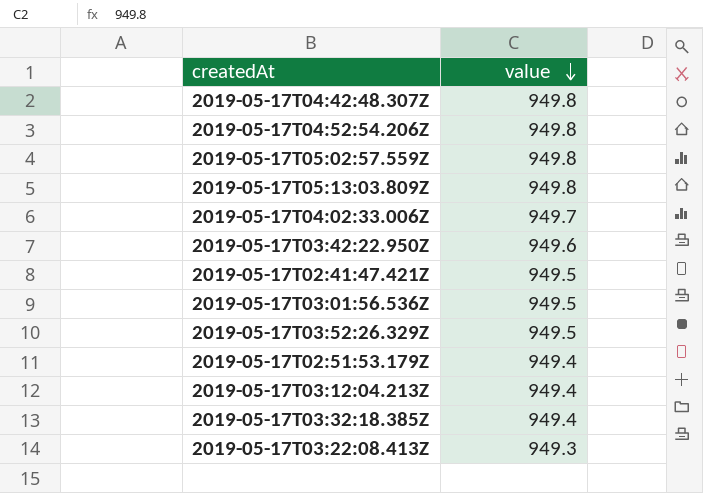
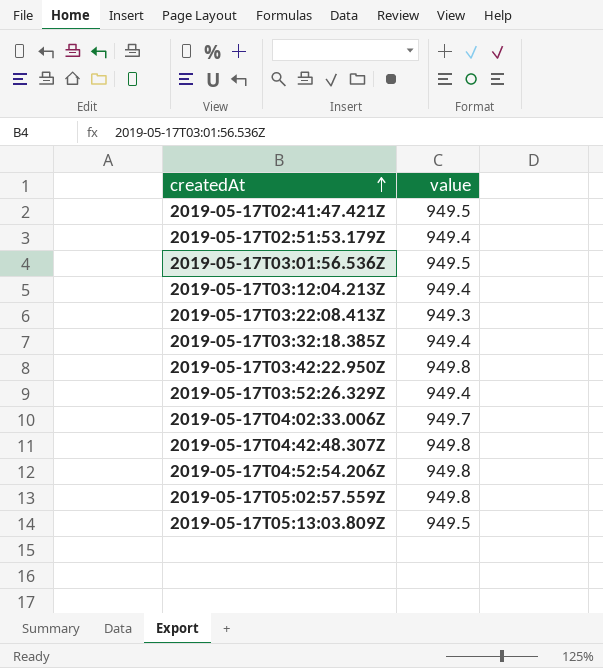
row order: value descending -> createdAt ascending
2019-05-17T03:42:22.950Z | value: 949.6 -> 949.8
2019-05-17T03:52:26.329Z | value: 949.5 -> 949.4
2019-05-17T05:13:03.809Z | value: 949.8 -> 949.5

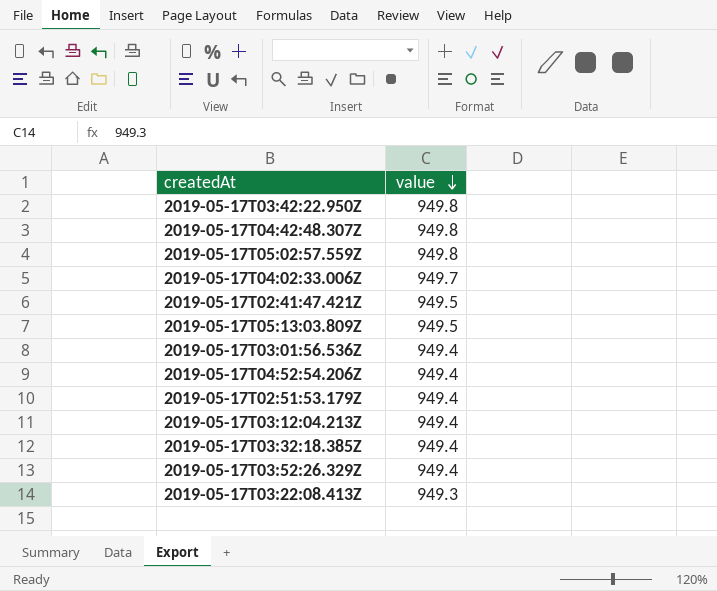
row order: createdAt ascending -> value descending
2019-05-17T03:01:56.536Z | value: 949.5 -> 949.4
2019-05-17T04:52:54.206Z | value: 949.8 -> 949.4

